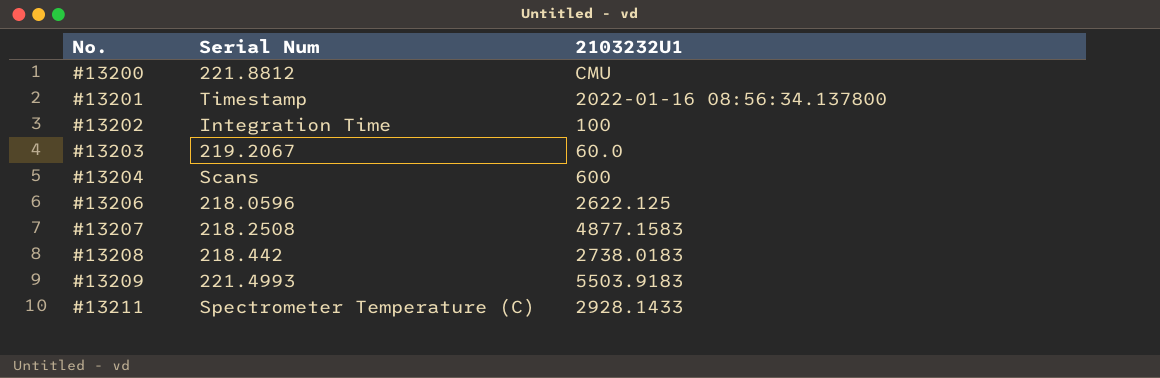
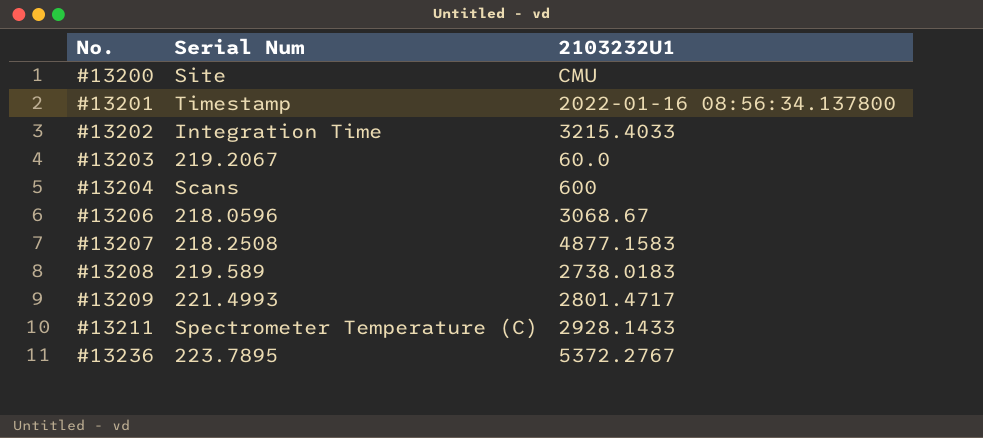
#13200 | Serial Num: 221.8812 -> Site
#13202 | 2103232U1: 100 -> 3215.4033
#13206 | 2103232U1: 2622.125 -> 3068.67
#13208 | Serial Num: 218.442 -> 219.589
#13209 | 2103232U1: 5503.9183 -> 2801.4717
row #13236: none -> 223.7895 | 5372.2767

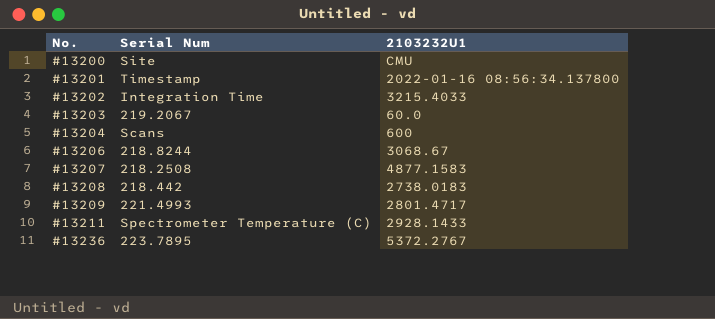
#13206 | Serial Num: 218.0596 -> 218.8244
#13208 | Serial Num: 219.589 -> 218.442

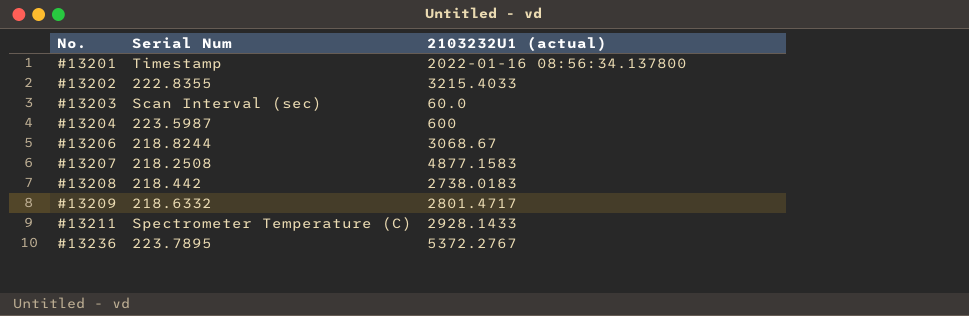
column name: 2103232U1 -> 2103232U1 (actual)
row #13200: Site | CMU -> none
#13202 | Serial Num: Integration Time -> 222.8355
#13203 | Serial Num: 219.2067 -> Scan Interval (sec)
#13204 | Serial Num: Scans -> 223.5987
#13209 | Serial Num: 221.4993 -> 218.6332

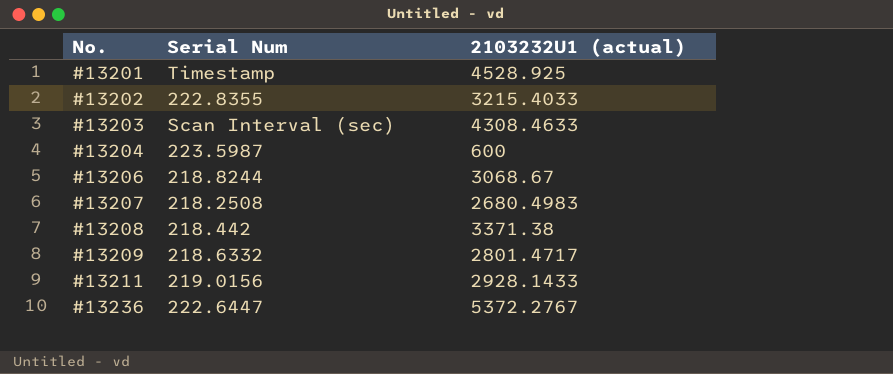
#13201 | 2103232U1 (actual): 2022-01-16 08:56:34.137800 -> 4528.925
#13203 | 2103232U1 (actual): 60.0 -> 4308.4633
#13207 | 2103232U1 (actual): 4877.1583 -> 2680.4983
#13208 | 2103232U1 (actual): 2738.0183 -> 3371.38
#13211 | Serial Num: Spectrometer Temperature (C) -> 219.0156
#13236 | Serial Num: 223.7895 -> 222.6447

